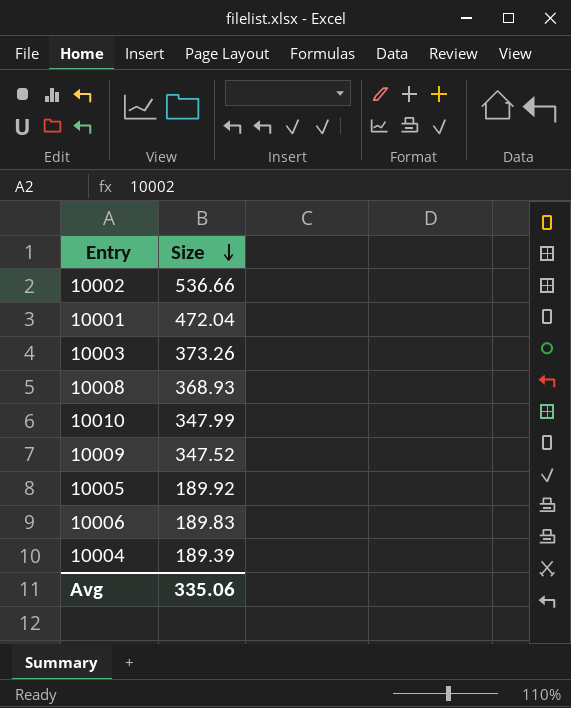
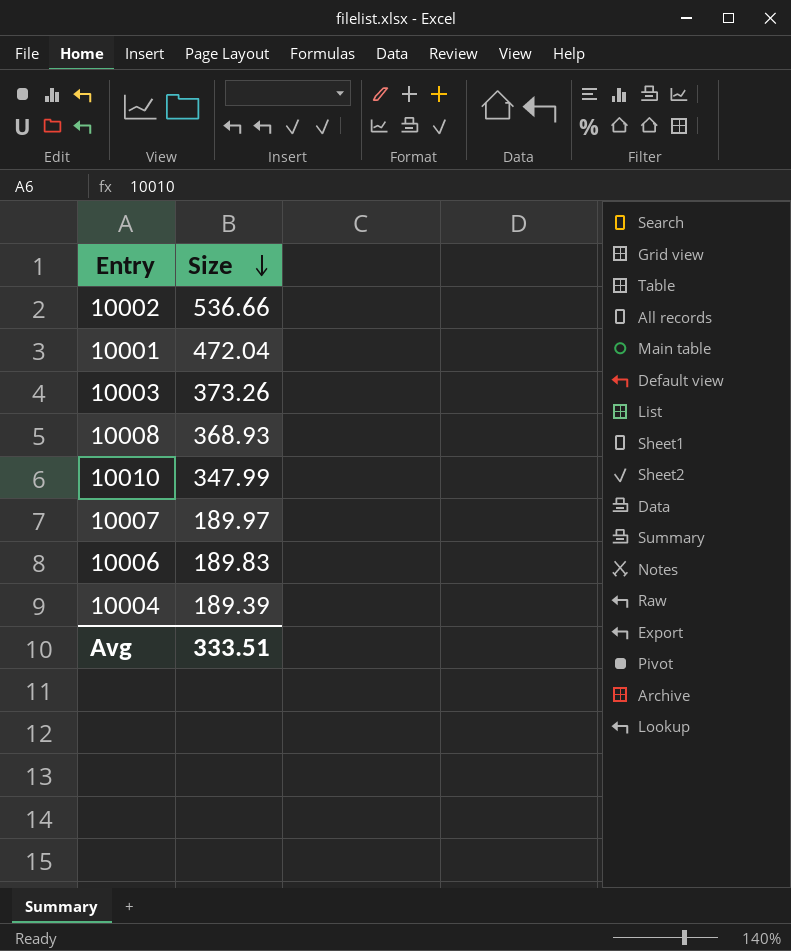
row 10009: 347.52 -> none
row 10005: 189.92 -> none
row 10007: none -> 189.97
Avg | Size: 335.06 -> 333.51

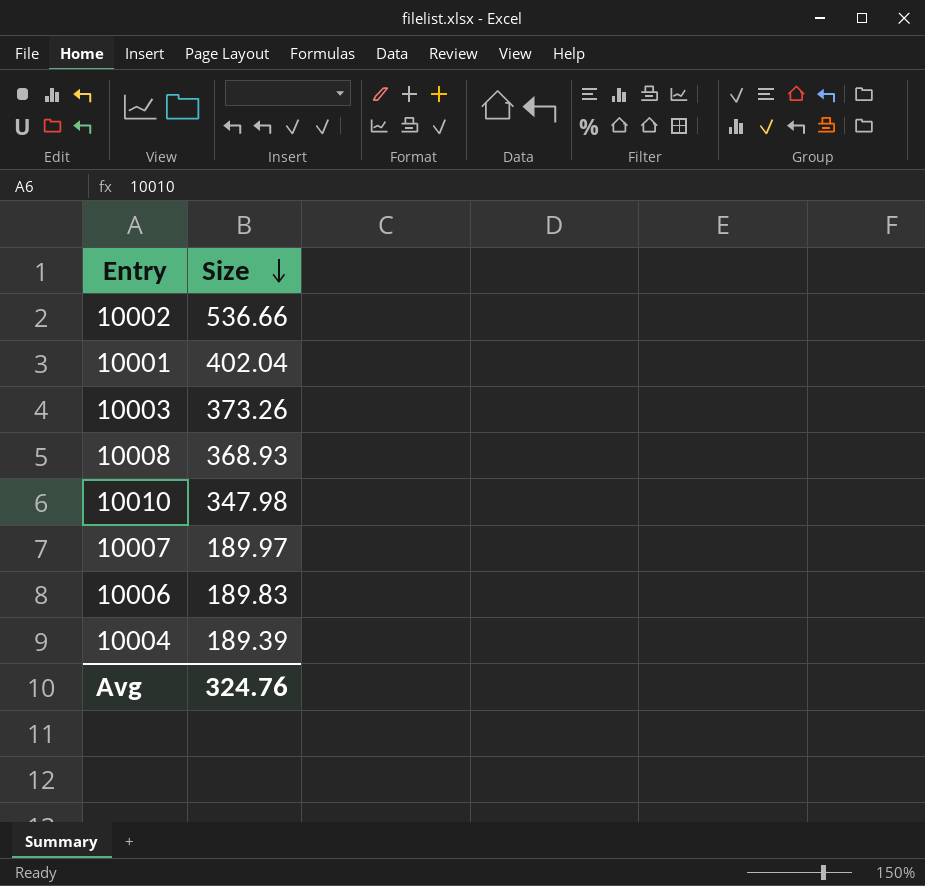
10001 | Size: 472.04 -> 402.04
10010 | Size: 347.99 -> 347.98
Avg | Size: 333.51 -> 324.76

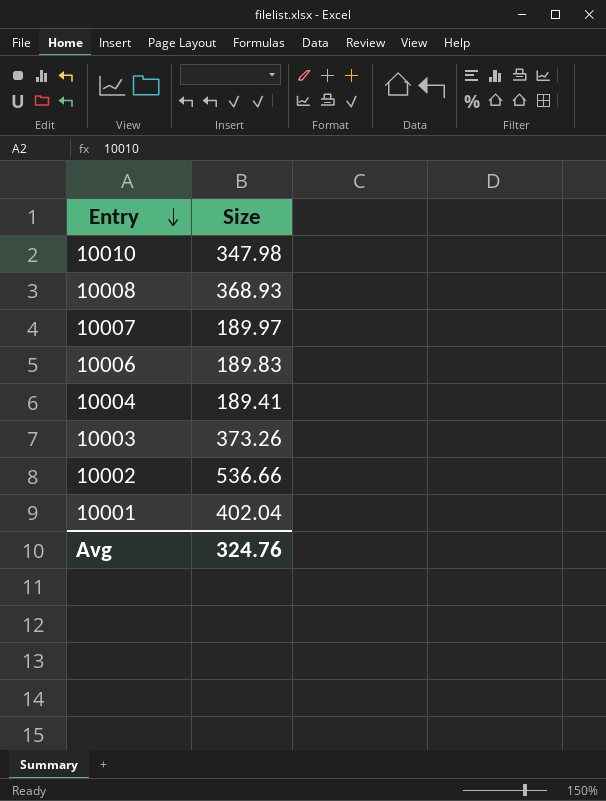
row order: Size descending -> Entry descending
10004 | Size: 189.39 -> 189.41

